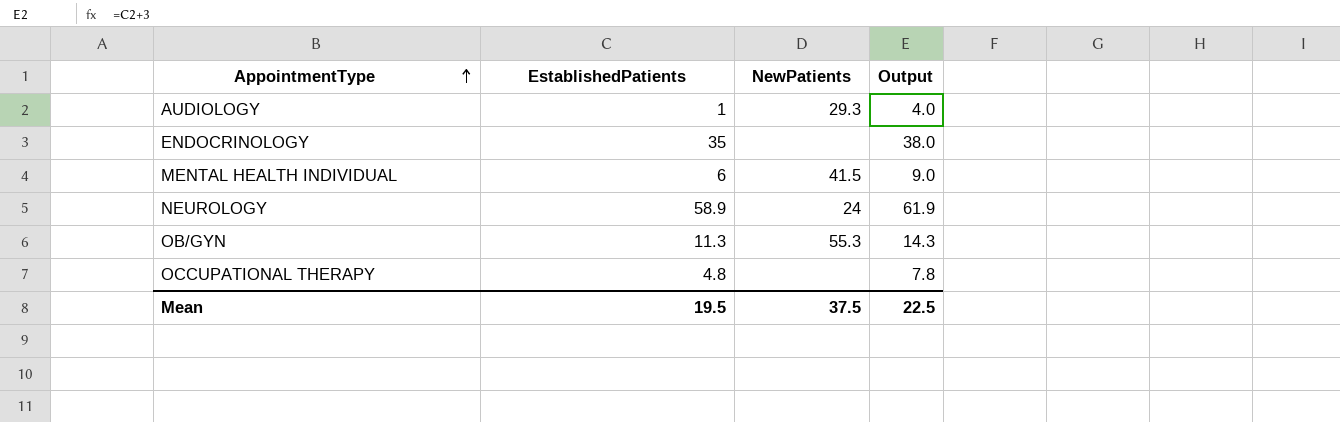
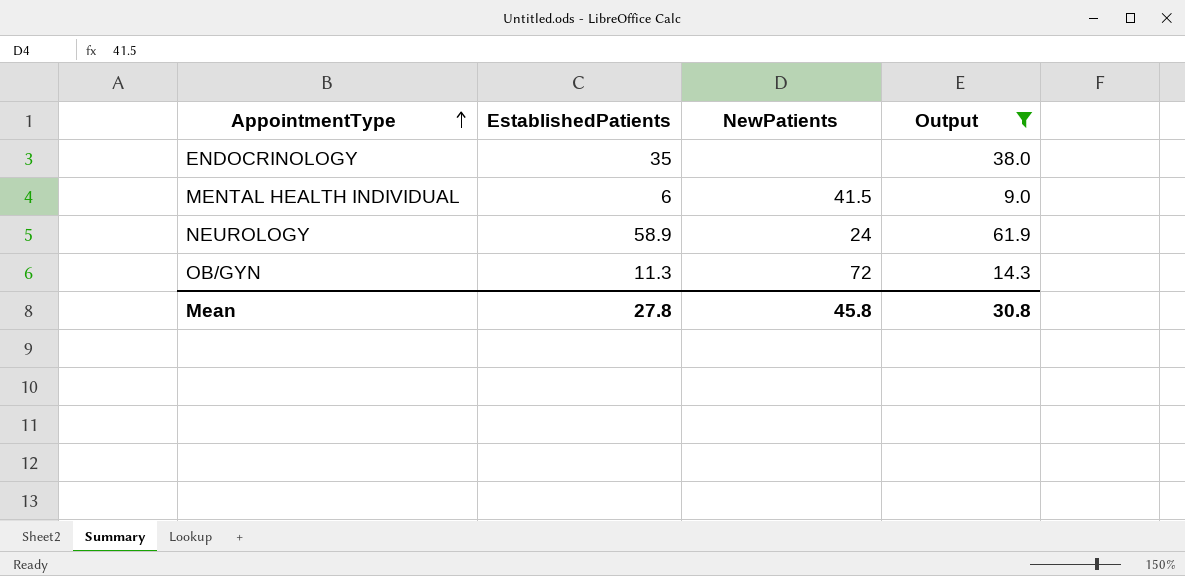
filter: none -> Output >= 9.0
OB/GYN | NewPatients: 55.3 -> 72
Mean | EstablishedPatients: 19.5 -> 27.8
Mean | NewPatients: 37.5 -> 45.8
Mean | Output: 22.5 -> 30.8

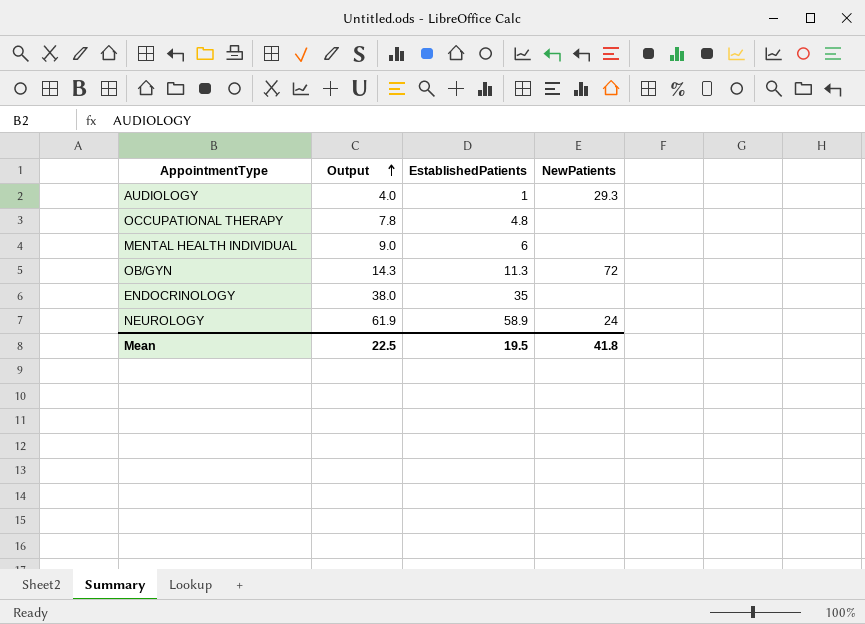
filter: Output >= 9.0 -> none
row order: AppointmentType ascending -> Output ascending
column Output | position: 4 -> 2
MENTAL HEALTH INDIVIDUAL | NewPatients: 41.5 -> none
Mean | Output: 30.8 -> 22.5
Mean | EstablishedPatients: 27.8 -> 19.5
Mean | NewPatients: 45.8 -> 41.8

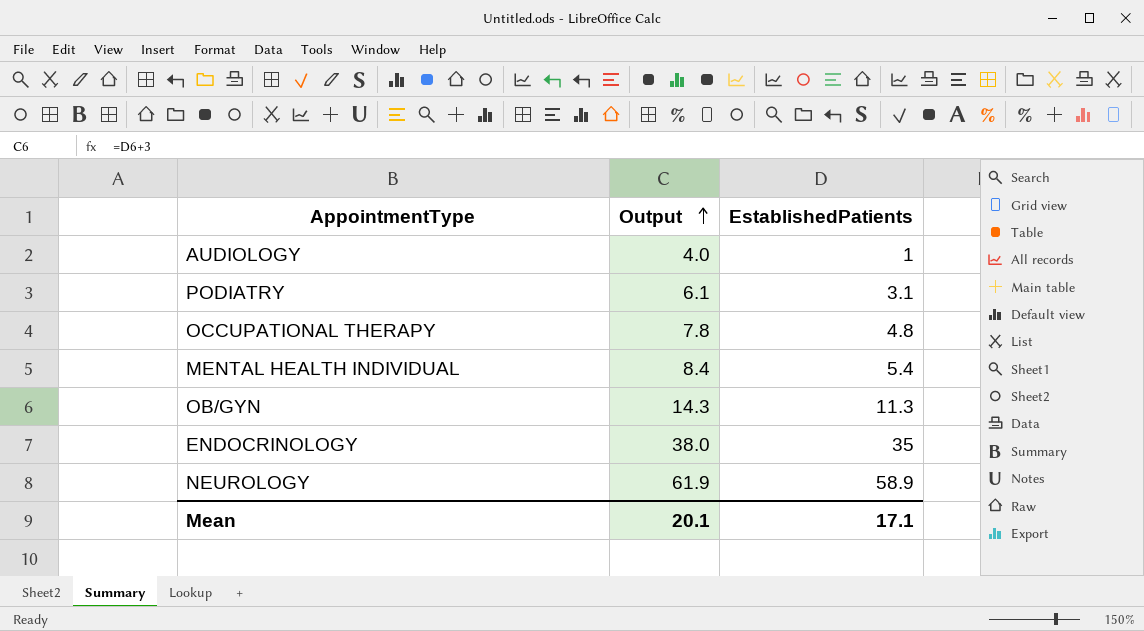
column NewPatients | position: 4 -> none
row PODIATRY: none -> 6.1 | 3.1
MENTAL HEALTH INDIVIDUAL | Output: 9.0 -> 8.4
MENTAL HEALTH INDIVIDUAL | EstablishedPatients: 6 -> 5.4
Mean | Output: 22.5 -> 20.1
Mean | EstablishedPatients: 19.5 -> 17.1

